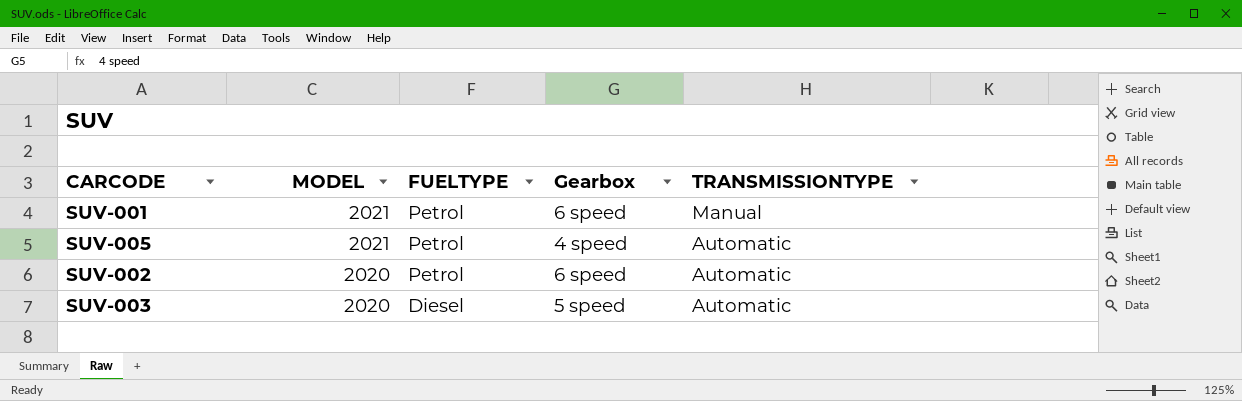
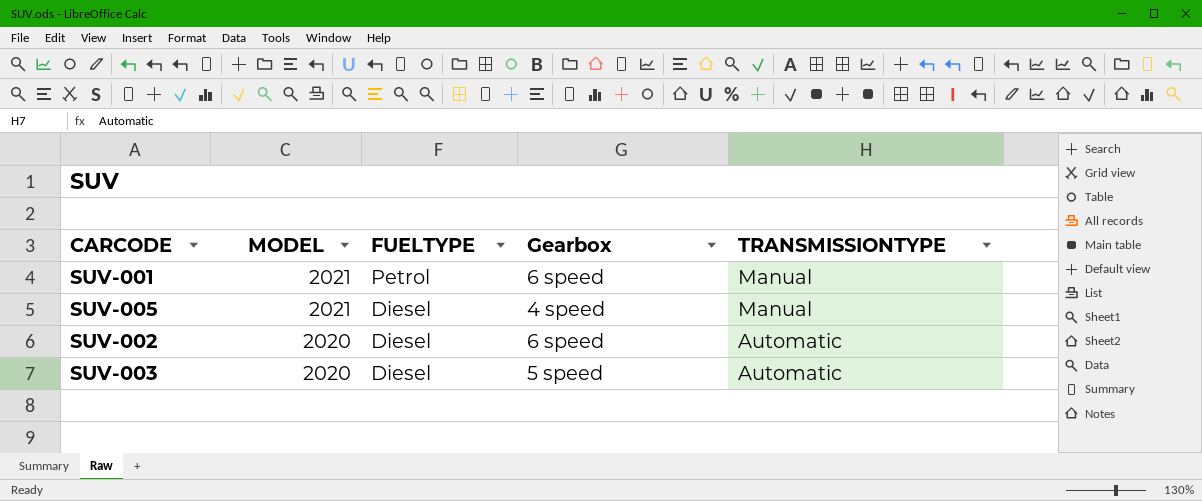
SUV-005 | FUELTYPE: Petrol -> Diesel
SUV-005 | TRANSMISSIONTYPE: Automatic -> Manual
SUV-002 | FUELTYPE: Petrol -> Diesel

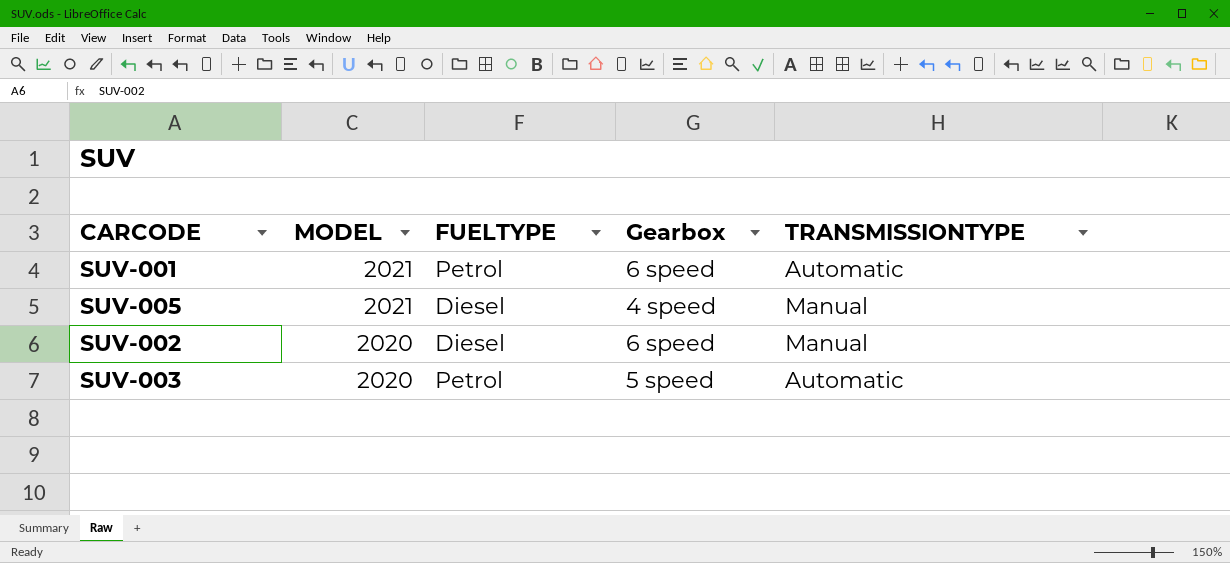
SUV-001 | TRANSMISSIONTYPE: Manual -> Automatic
SUV-002 | TRANSMISSIONTYPE: Automatic -> Manual
SUV-003 | FUELTYPE: Diesel -> Petrol

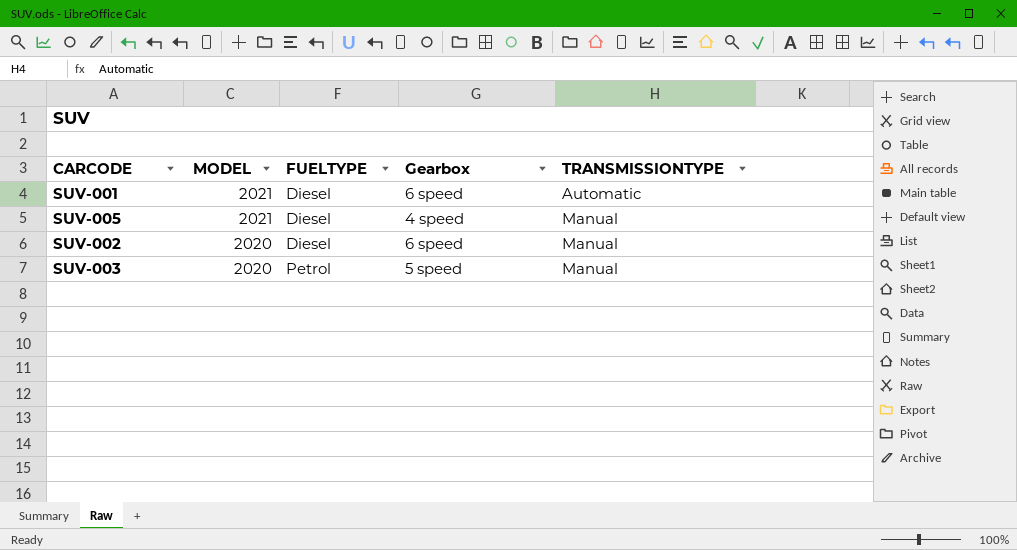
SUV-001 | FUELTYPE: Petrol -> Diesel
SUV-003 | TRANSMISSIONTYPE: Automatic -> Manual

